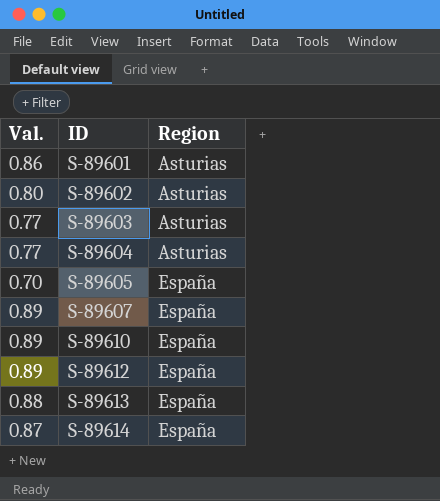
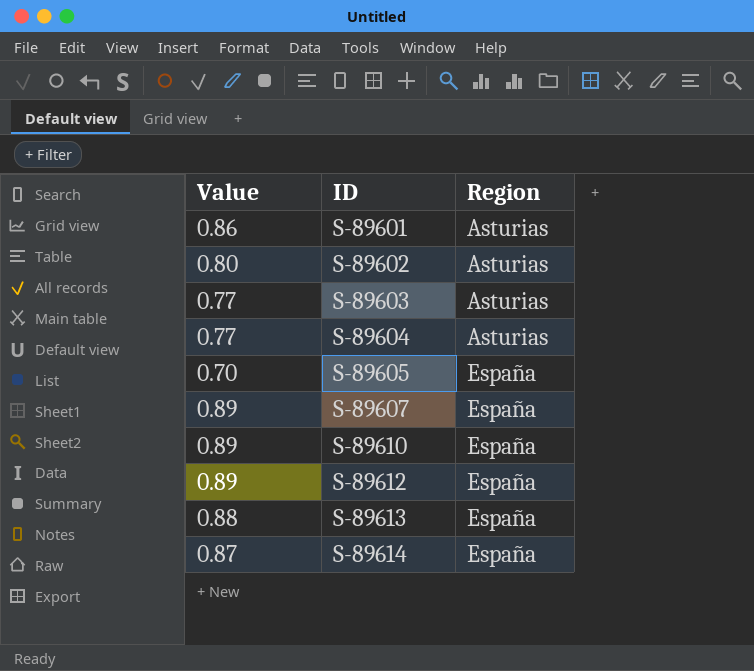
column name: Val. -> Value

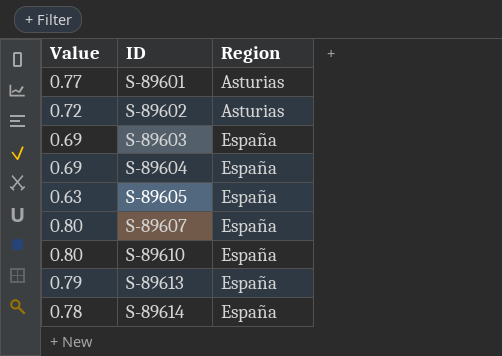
row S-89612: 0.89 | España -> none
S-89601 | Value: 0.86 -> 0.77
S-89602 | Value: 0.80 -> 0.72
S-89603 | Value: 0.77 -> 0.69
S-89603 | Region: Asturias -> España
S-89604 | Value: 0.77 -> 0.69
S-89604 | Region: Asturias -> España
S-89605 | Value: 0.70 -> 0.63
S-89607 | Value: 0.89 -> 0.80
S-89610 | Value: 0.89 -> 0.80
S-89613 | Value: 0.88 -> 0.79
S-89614 | Value: 0.87 -> 0.78

